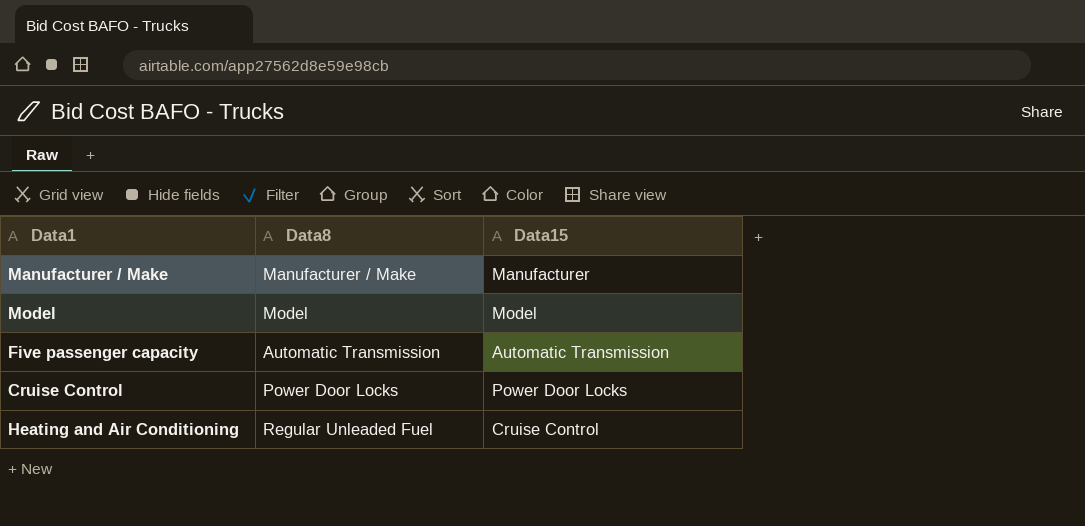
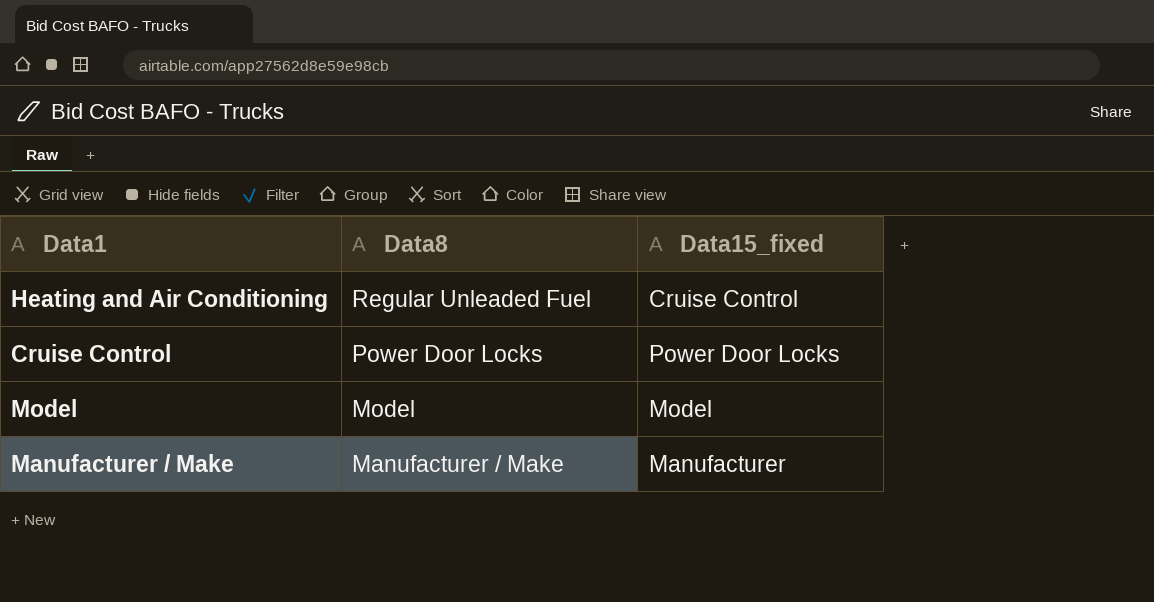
row order: none -> Data8 descending
column name: Data15 -> Data15_fixed
row Five passenger capacity: Automatic Transmission | Automatic Transmission -> none

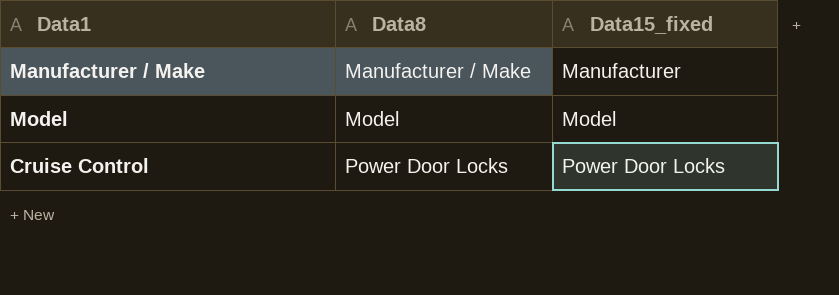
row order: Data8 descending -> Data8 ascending
row Heating and Air Conditioning: Regular Unleaded Fuel | Cruise Control -> none

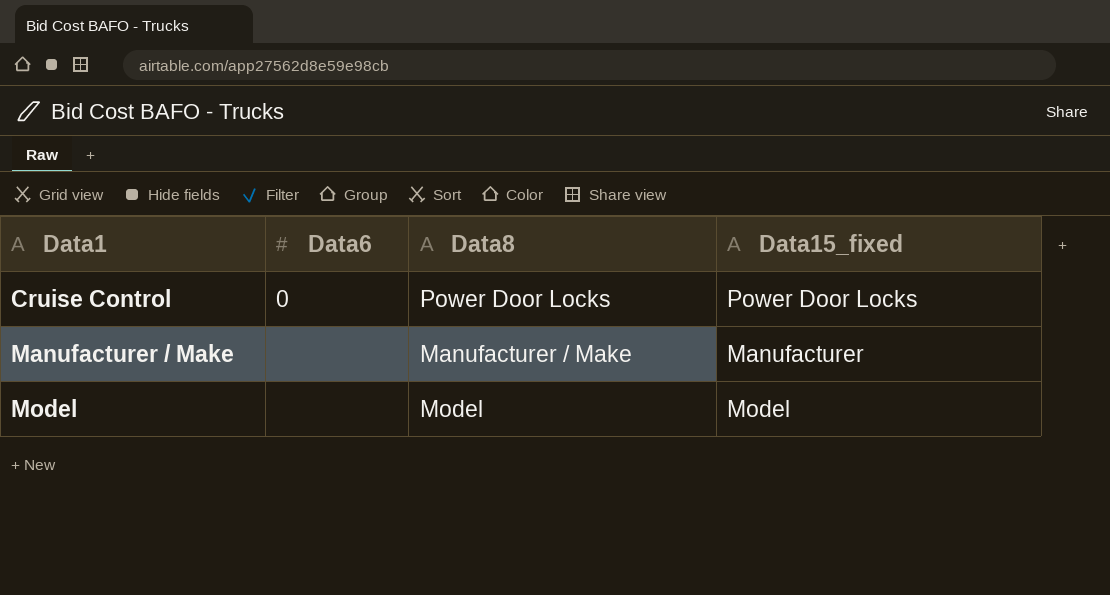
row order: Data8 ascending -> Data1 ascending
column Data6 | position: none -> 2

